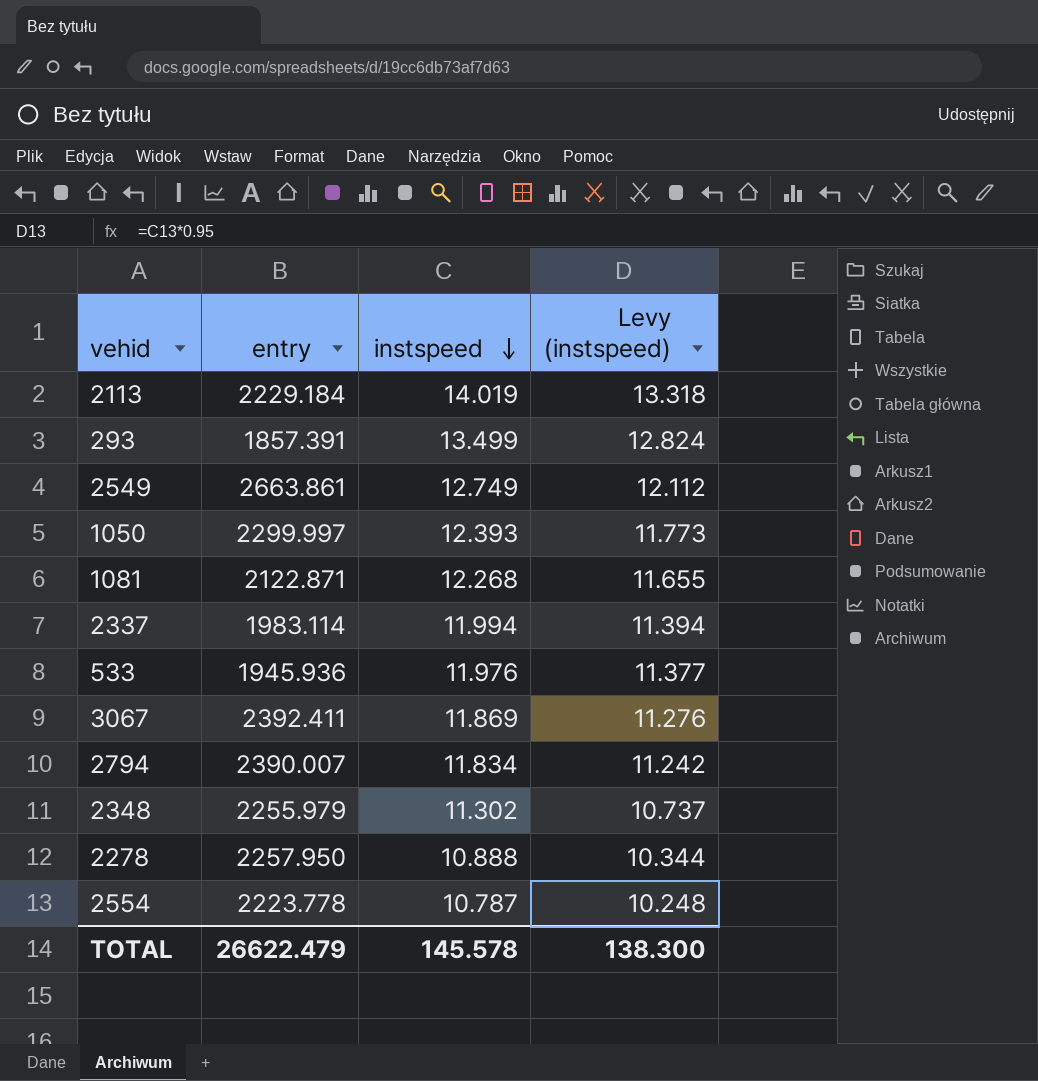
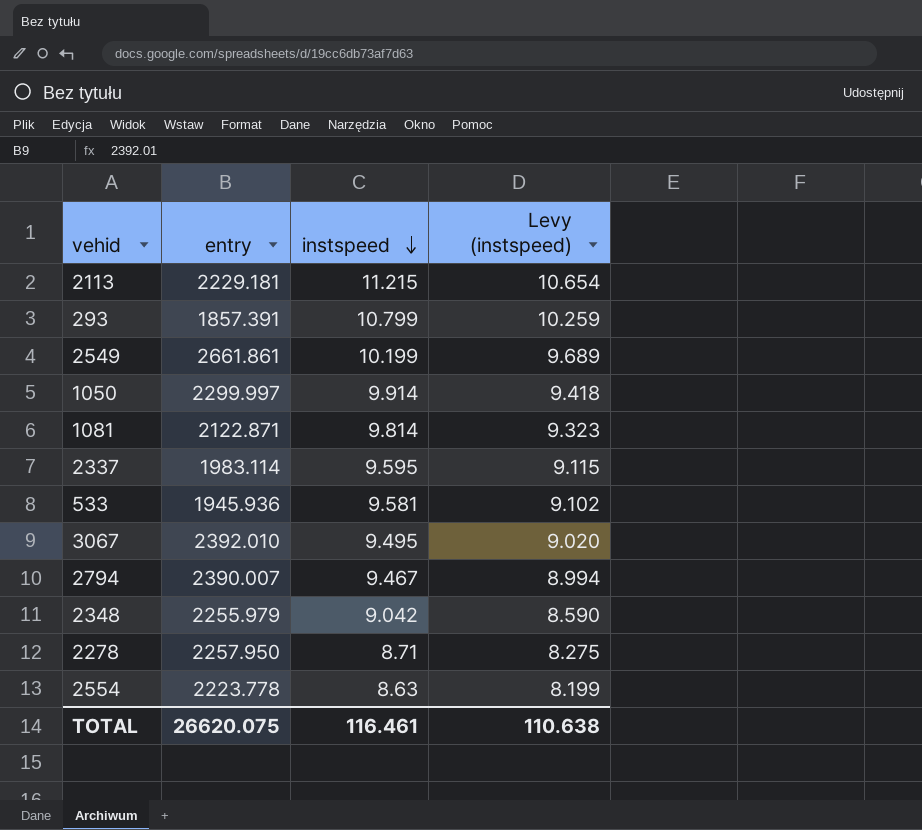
2113 | entry: 2229.184 -> 2229.181
2113 | instspeed: 14.019 -> 11.215
2113 | Levy (instspeed): 13.318 -> 10.654
293 | instspeed: 13.499 -> 10.799
293 | Levy (instspeed): 12.824 -> 10.259
2549 | entry: 2663.861 -> 2661.861
2549 | instspeed: 12.749 -> 10.199
2549 | Levy (instspeed): 12.112 -> 9.689
1050 | instspeed: 12.393 -> 9.914
1050 | Levy (instspeed): 11.773 -> 9.418
1081 | instspeed: 12.268 -> 9.814
1081 | Levy (instspeed): 11.655 -> 9.323
2337 | instspeed: 11.994 -> 9.595
2337 | Levy (instspeed): 11.394 -> 9.115
533 | instspeed: 11.976 -> 9.581
533 | Levy (instspeed): 11.377 -> 9.102
3067 | entry: 2392.411 -> 2392.010
3067 | instspeed: 11.869 -> 9.495
3067 | Levy (instspeed): 11.276 -> 9.020
2794 | instspeed: 11.834 -> 9.467
2794 | Levy (instspeed): 11.242 -> 8.994
2348 | instspeed: 11.302 -> 9.042
2348 | Levy (instspeed): 10.737 -> 8.590
2278 | instspeed: 10.888 -> 8.71
2278 | Levy (instspeed): 10.344 -> 8.275
2554 | instspeed: 10.787 -> 8.63
2554 | Levy (instspeed): 10.248 -> 8.199
TOTAL | entry: 26622.479 -> 26620.075
TOTAL | instspeed: 145.578 -> 116.461
TOTAL | Levy (instspeed): 138.300 -> 110.638

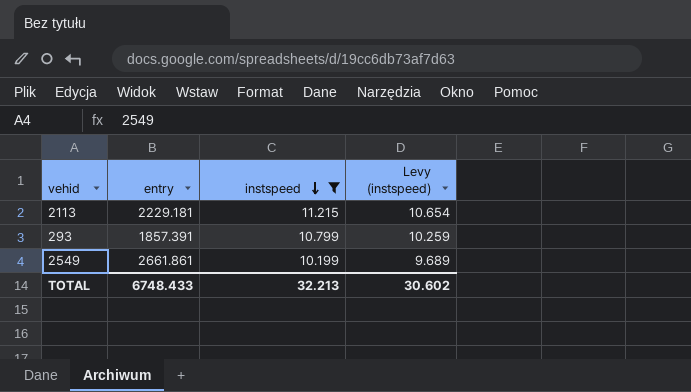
filter: none -> instspeed >= 10.199
TOTAL | entry: 26620.075 -> 6748.433
TOTAL | instspeed: 116.461 -> 32.213
TOTAL | Levy (instspeed): 110.638 -> 30.602

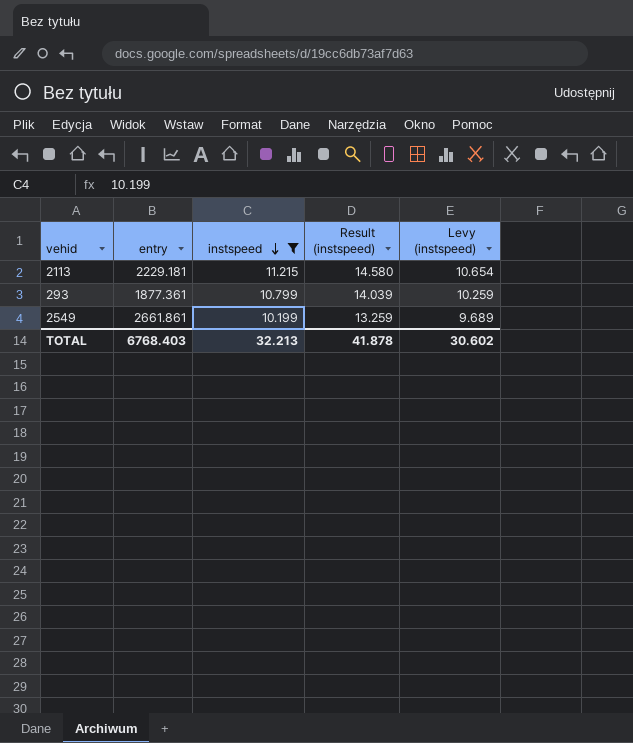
column Result (instspeed) | formula: none -> [instspeed] * 1.3
293 | entry: 1857.391 -> 1877.361
TOTAL | entry: 6748.433 -> 6768.403

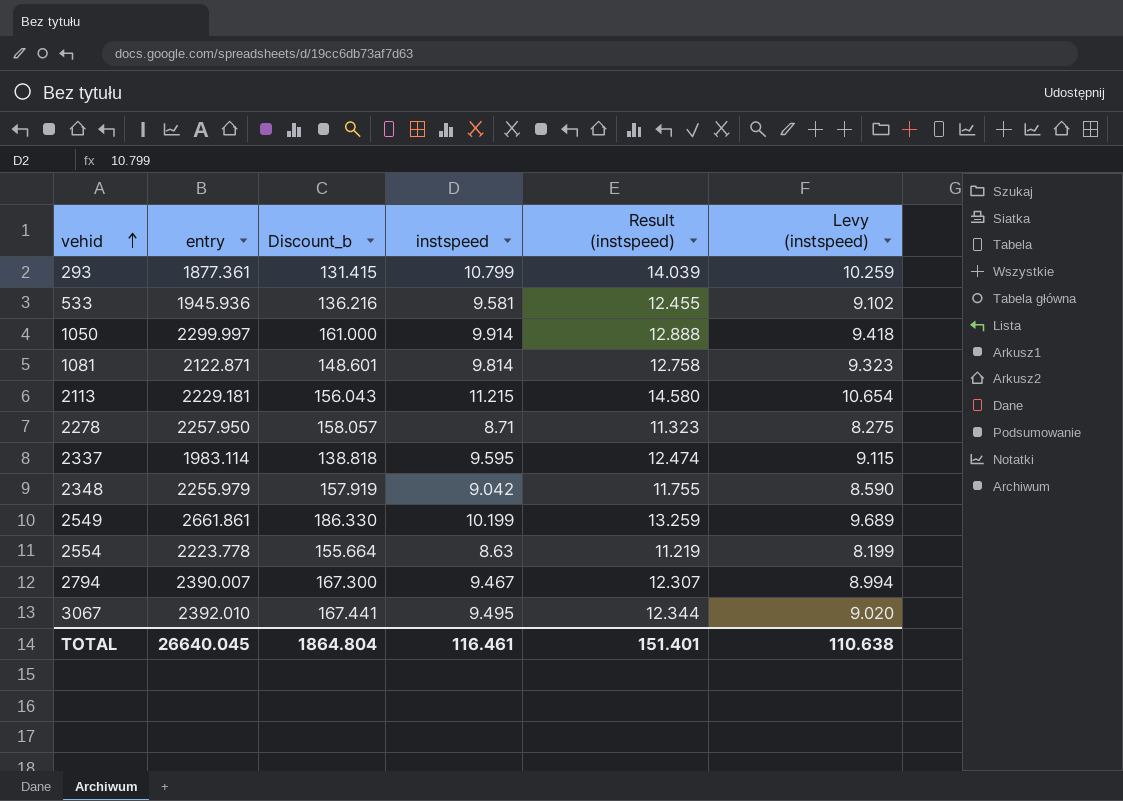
filter: instspeed >= 10.199 -> none
row order: instspeed descending -> vehid ascending
column Discount_b | formula: none -> [entry] * 0.07
TOTAL | entry: 6768.403 -> 26640.045
TOTAL | instspeed: 32.213 -> 116.461
TOTAL | Result (instspeed): 41.878 -> 151.401
TOTAL | Levy (instspeed): 30.602 -> 110.638

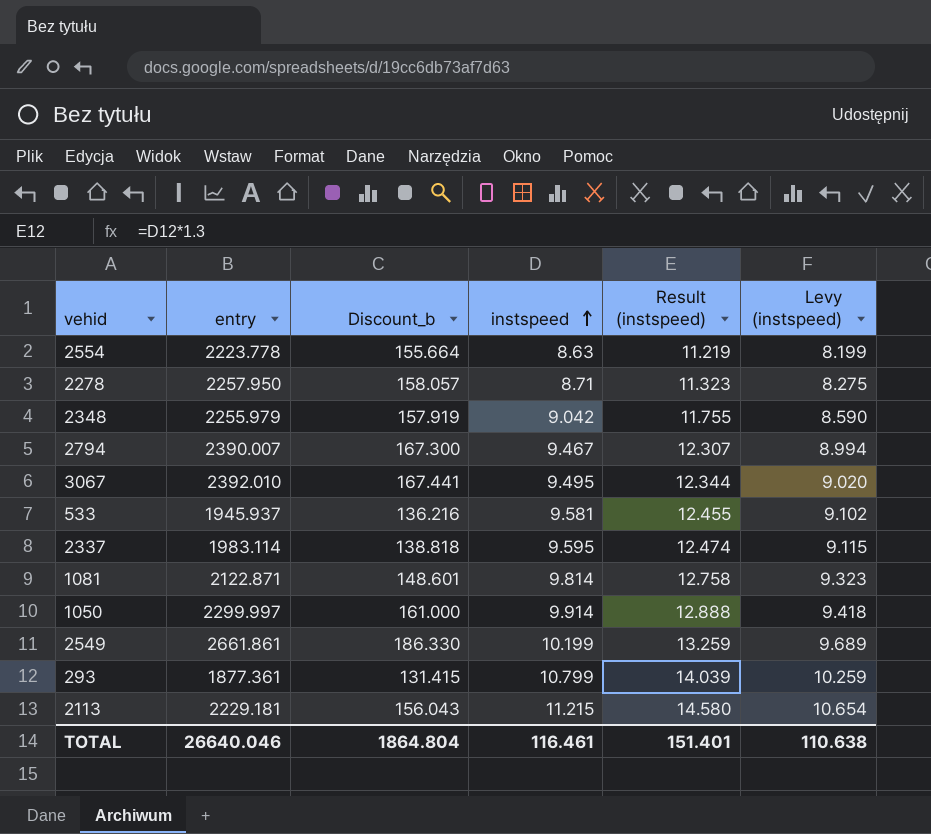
row order: vehid ascending -> instspeed ascending
533 | entry: 1945.936 -> 1945.937
TOTAL | entry: 26640.045 -> 26640.046

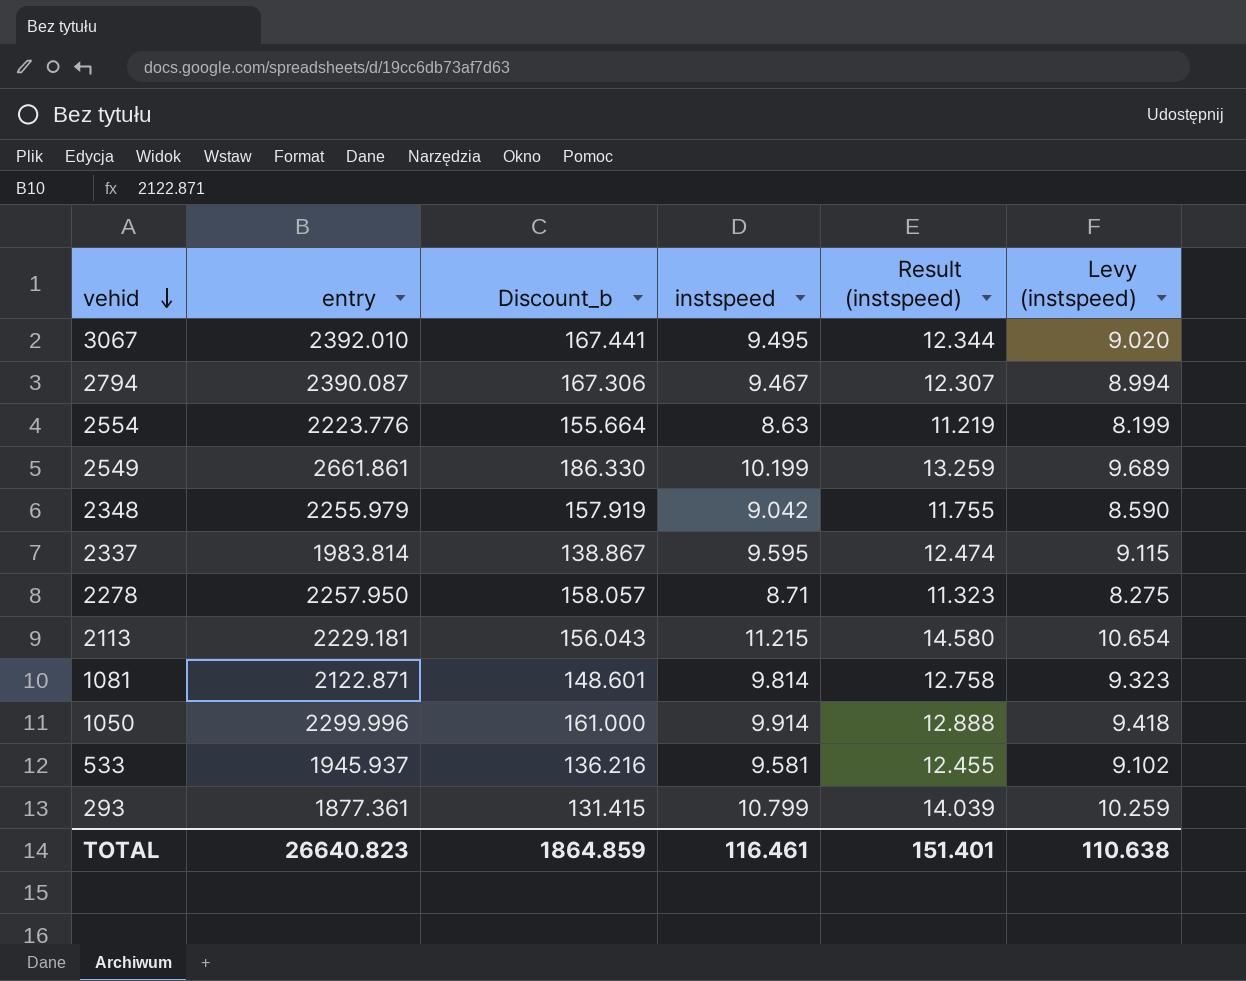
row order: instspeed ascending -> vehid descending
2794 | entry: 2390.007 -> 2390.087
2794 | Discount_b: 167.300 -> 167.306
2554 | entry: 2223.778 -> 2223.776
2337 | entry: 1983.114 -> 1983.814
2337 | Discount_b: 138.818 -> 138.867
1050 | entry: 2299.997 -> 2299.996
TOTAL | entry: 26640.046 -> 26640.823
TOTAL | Discount_b: 1864.804 -> 1864.859

